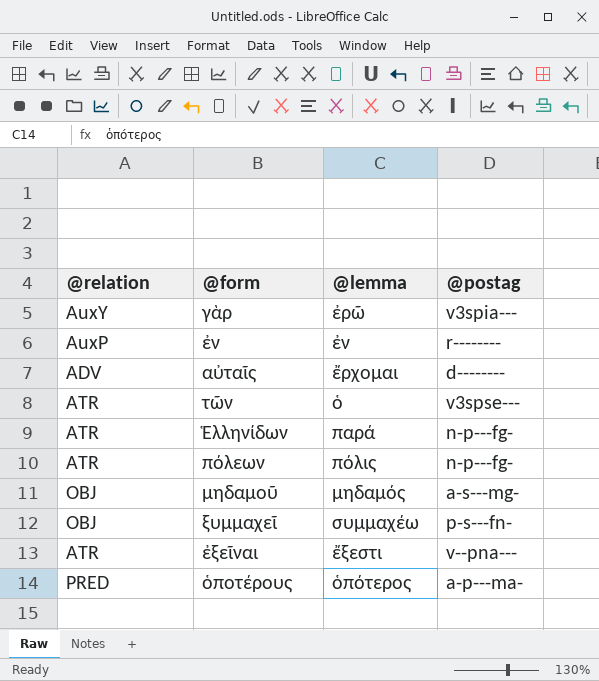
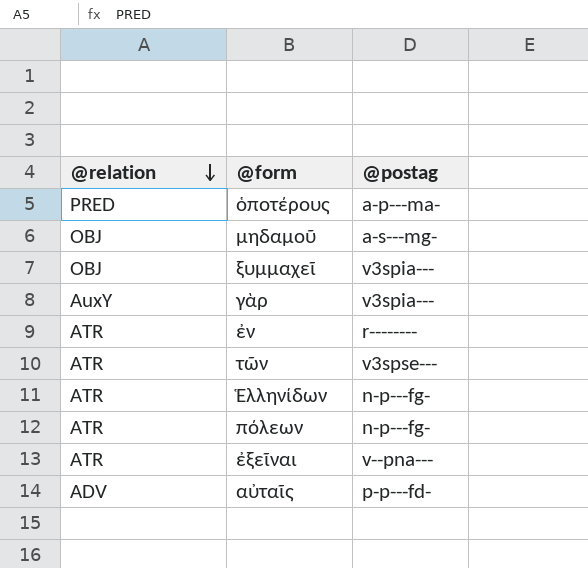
row order: none -> @relation descending
column @lemma | position: 3 -> none
ξυμμαχεῖ | @postag: p-s---fn- -> v3spia---
ἐν | @relation: AuxP -> ATR
αὐταῖς | @postag: d-------- -> p-p---fd-

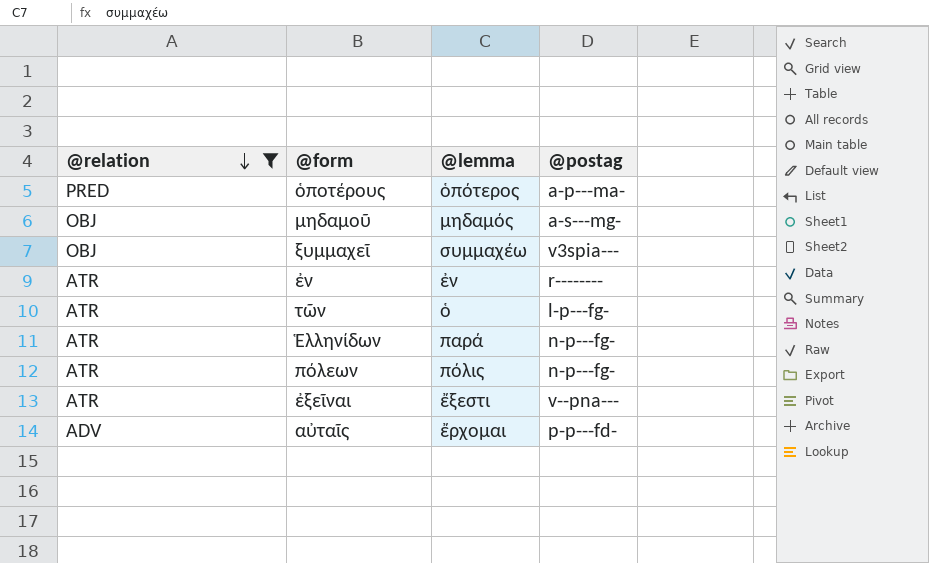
filter: none -> @relation != AuxY
column @lemma | position: none -> 3
τῶν | @postag: v3spse--- -> l-p---fg-

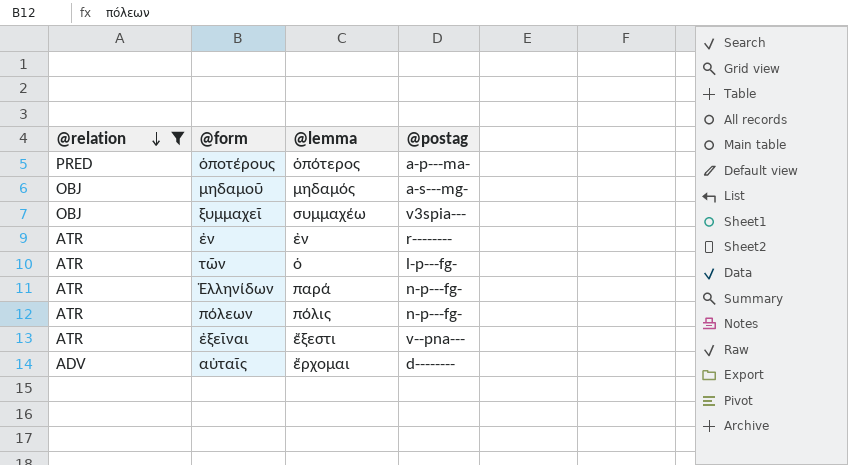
αὐταῖς | @postag: p-p---fd- -> d--------

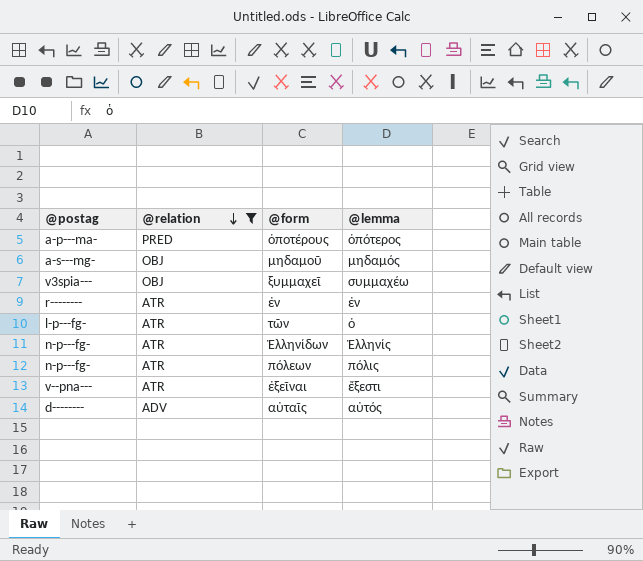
column @postag | position: 4 -> 1
Ἑλληνίδων | @lemma: παρά -> Ἑλληνίς
αὐταῖς | @lemma: ἔρχομαι -> αὐτός

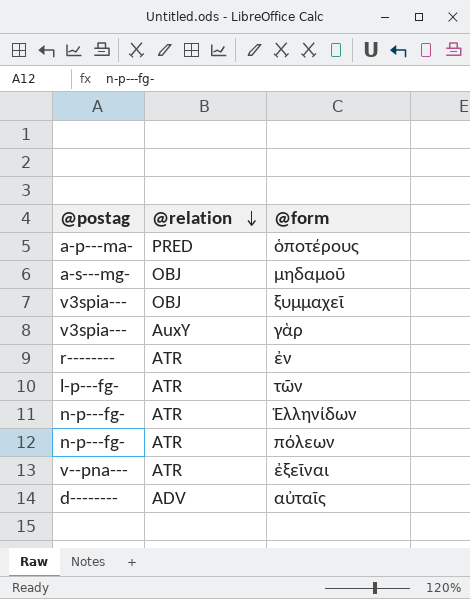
filter: @relation != AuxY -> none
column @lemma | position: 4 -> none

